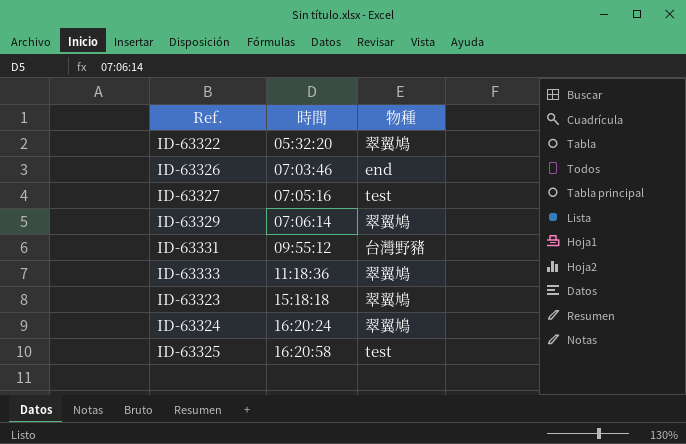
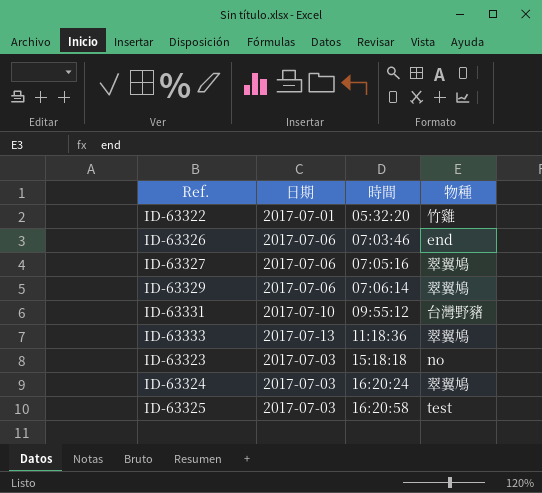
column 日期 | position: none -> 2
ID-63322 | 物種: 翠翼鳩 -> 竹雞
ID-63327 | 物種: test -> 翠翼鳩
ID-63323 | 物種: 翠翼鳩 -> no

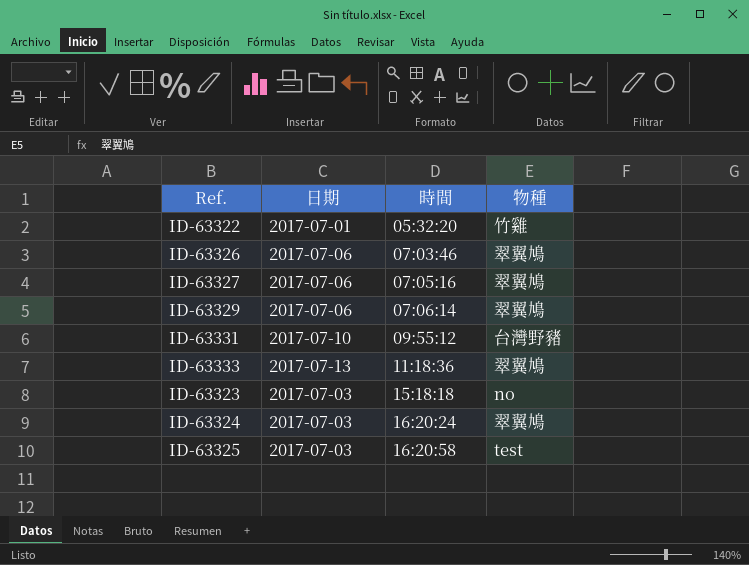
ID-63326 | 物種: end -> 翠翼鳩

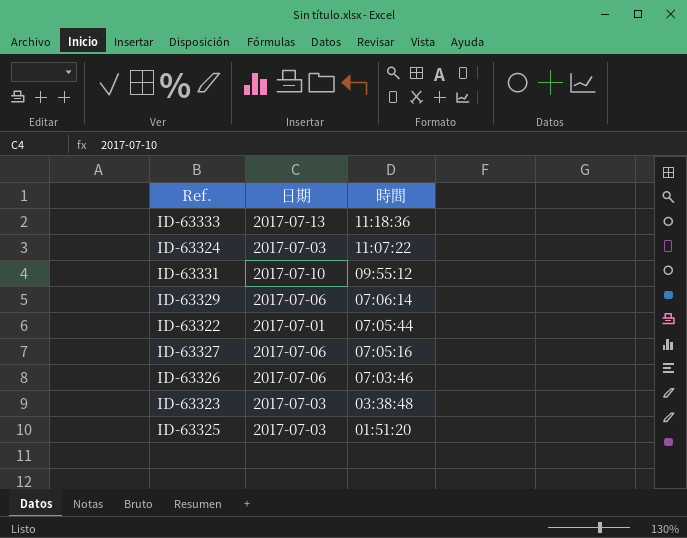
row order: 時間 ascending -> 時間 descending
column 物種 | position: 4 -> none
ID-63324 | 時間: 16:20:24 -> 11:07:22
ID-63322 | 時間: 05:32:20 -> 07:05:44
ID-63323 | 時間: 15:18:18 -> 03:38:48
ID-63325 | 時間: 16:20:58 -> 01:51:20

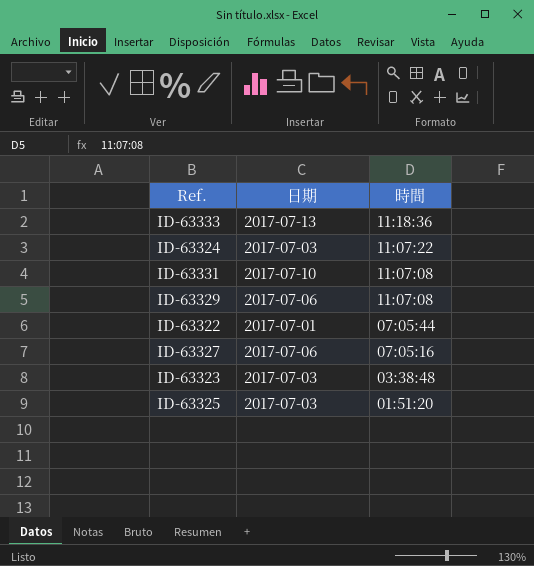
row ID-63326: 2017-07-06 | 07:03:46 -> none
ID-63331 | 時間: 09:55:12 -> 11:07:08
ID-63329 | 時間: 07:06:14 -> 11:07:08

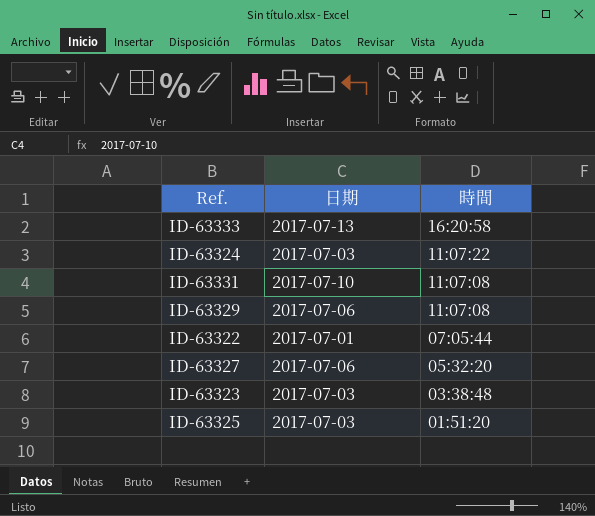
ID-63333 | 時間: 11:18:36 -> 16:20:58
ID-63327 | 時間: 07:05:16 -> 05:32:20

